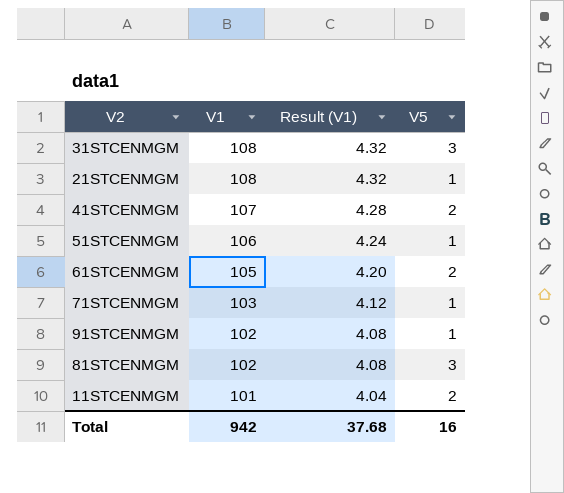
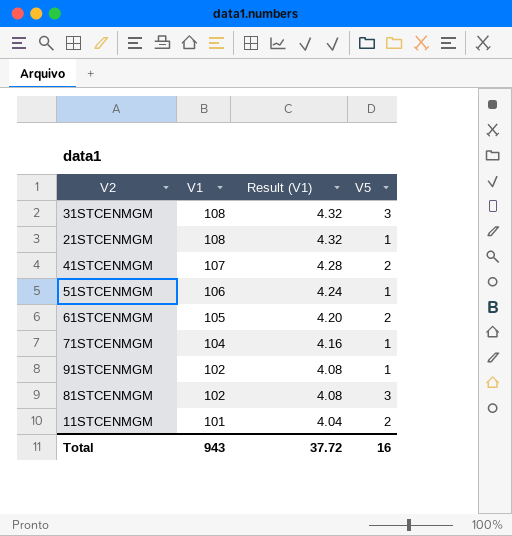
71STCENMGM | V1: 103 -> 104
71STCENMGM | Result (V1): 4.12 -> 4.16
Total | V1: 942 -> 943
Total | Result (V1): 37.68 -> 37.72

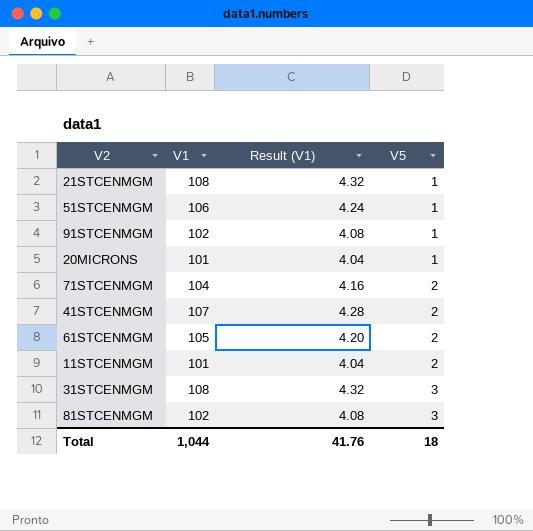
row order: V1 descending -> V5 ascending
row 20MICRONS: none -> 101 | 4.04 | 1
71STCENMGM | V5: 1 -> 2
Total | V1: 943 -> 1,044
Total | Result (V1): 37.72 -> 41.76
Total | V5: 16 -> 18

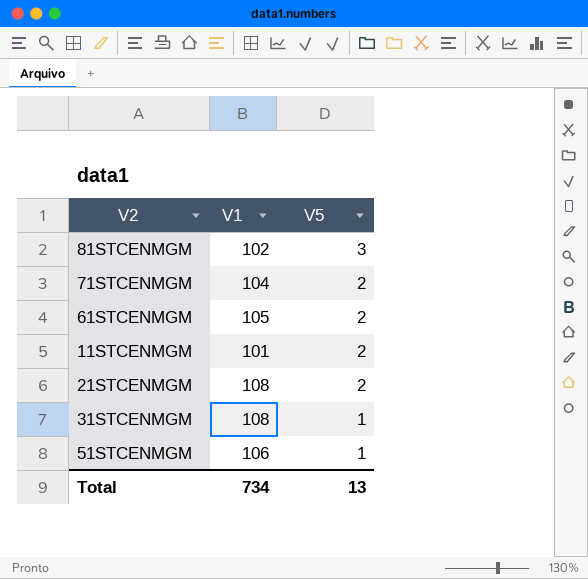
row order: V5 ascending -> V5 descending
column Result (V1) | formula: [V1] * 0.04 -> none
row 91STCENMGM: 102 | 4.08 | 1 -> none
row 20MICRONS: 101 | 4.04 | 1 -> none
row 41STCENMGM: 107 | 4.28 | 2 -> none
21STCENMGM | V5: 1 -> 2
31STCENMGM | V5: 3 -> 1
Total | V1: 1,044 -> 734
Total | V5: 18 -> 13

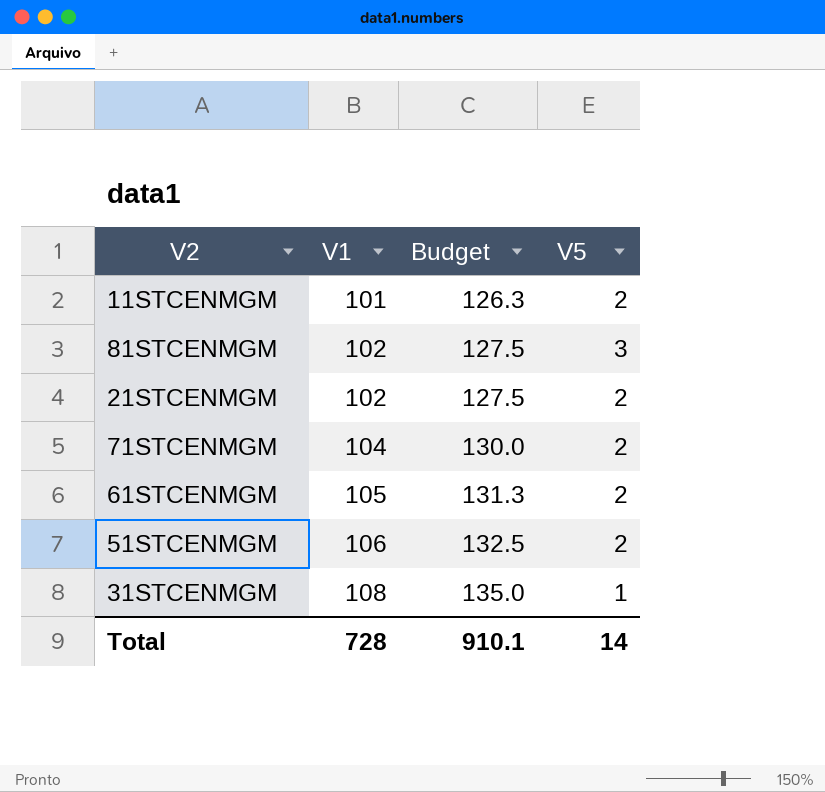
row order: V5 descending -> V1 ascending
column Budget | formula: none -> [V1] * 1.25
21STCENMGM | V1: 108 -> 102
51STCENMGM | V5: 1 -> 2
Total | V1: 734 -> 728
Total | V5: 13 -> 14

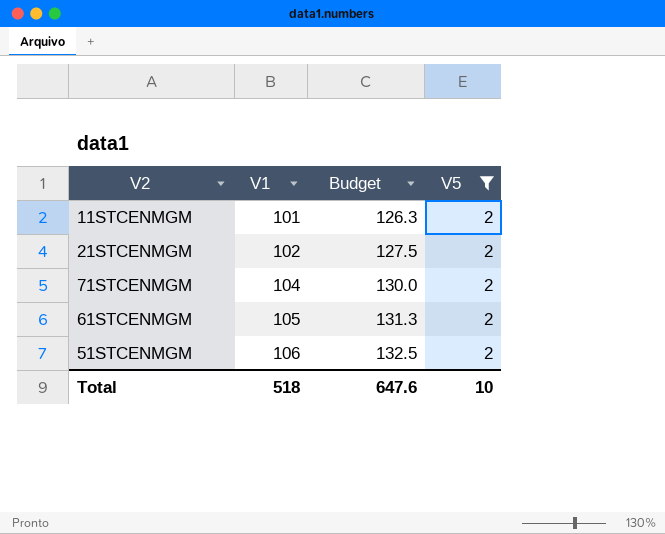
filter: none -> V5 = 2
Total | V1: 728 -> 518
Total | Budget: 910.1 -> 647.6
Total | V5: 14 -> 10

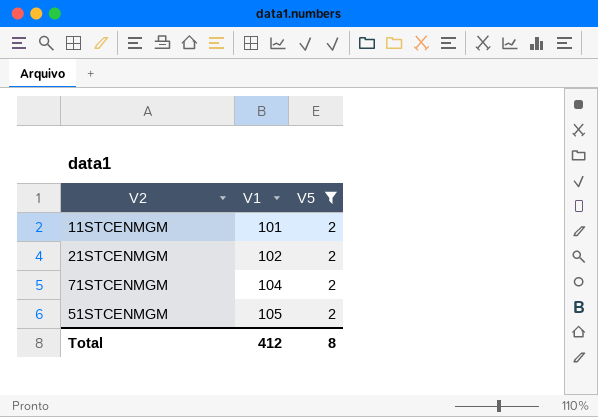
column Budget | formula: [V1] * 1.25 -> none
row 61STCENMGM: 105 | 131.3 | 2 -> none
51STCENMGM | V1: 106 -> 105
Total | V1: 518 -> 412
Total | V5: 10 -> 8

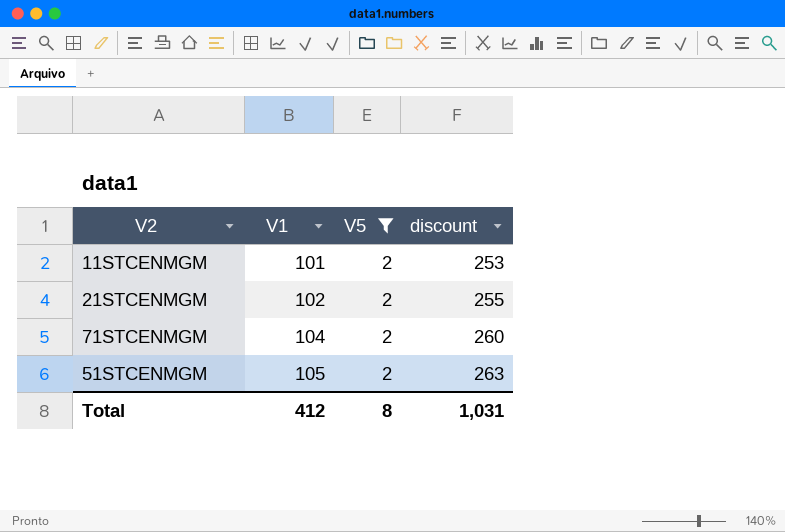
column discount | formula: none -> [V1] * 2.5

